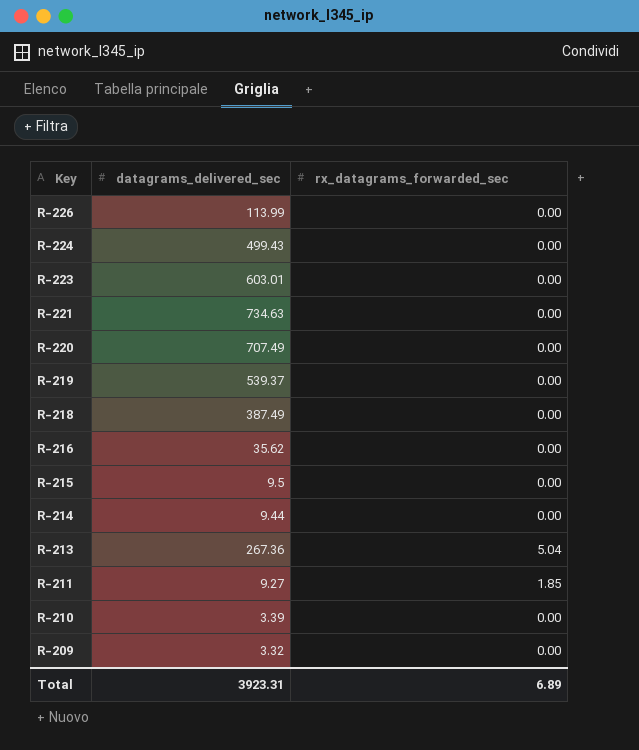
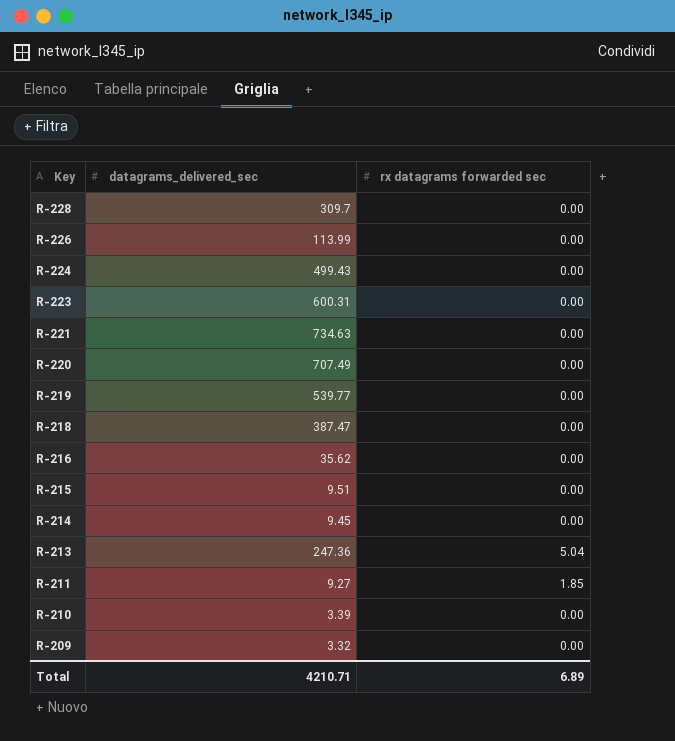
column name: rx_datagrams_forwarded_sec -> rx datagrams forwarded sec
row R-228: none -> 309.7 | 0.00
R-223 | datagrams_delivered_sec: 603.01 -> 600.31
R-219 | datagrams_delivered_sec: 539.37 -> 539.77
R-218 | datagrams_delivered_sec: 387.49 -> 387.47
R-215 | datagrams_delivered_sec: 9.5 -> 9.51
R-214 | datagrams_delivered_sec: 9.44 -> 9.45
R-213 | datagrams_delivered_sec: 267.36 -> 247.36
Total | datagrams_delivered_sec: 3923.31 -> 4210.71

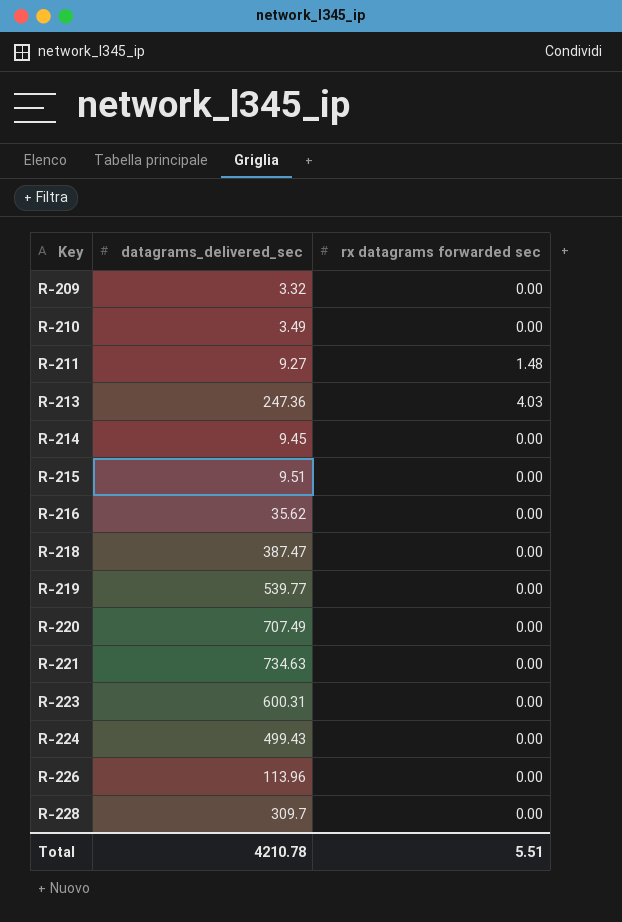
row order: Key descending -> Key ascending
R-210 | datagrams_delivered_sec: 3.39 -> 3.49
R-211 | rx datagrams forwarded sec: 1.85 -> 1.48
R-213 | rx datagrams forwarded sec: 5.04 -> 4.03
R-226 | datagrams_delivered_sec: 113.99 -> 113.96
Total | datagrams_delivered_sec: 4210.71 -> 4210.78
Total | rx datagrams forwarded sec: 6.89 -> 5.51

